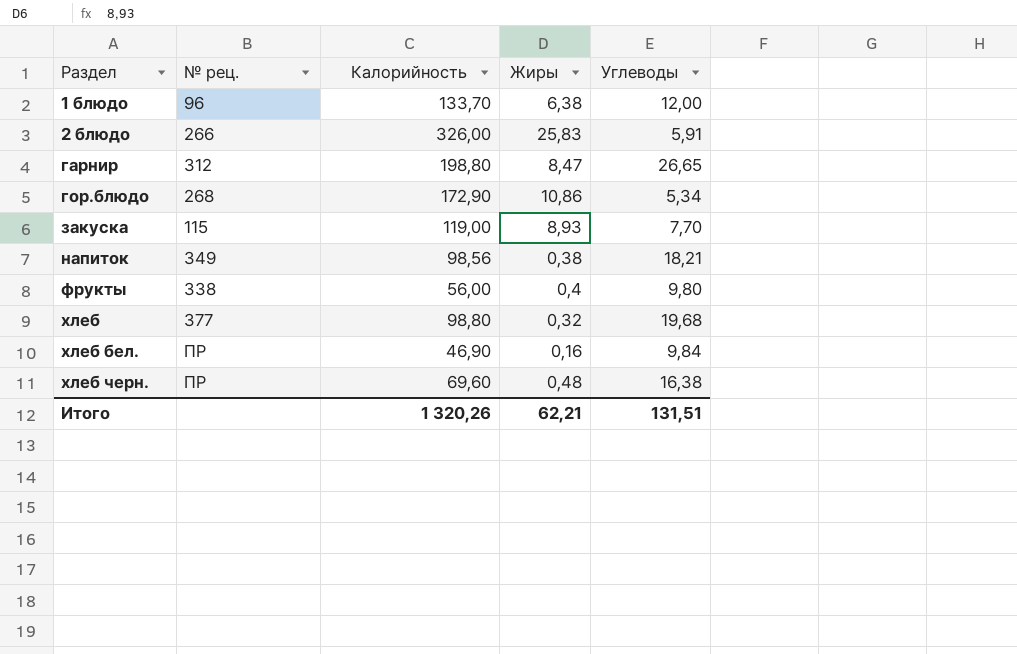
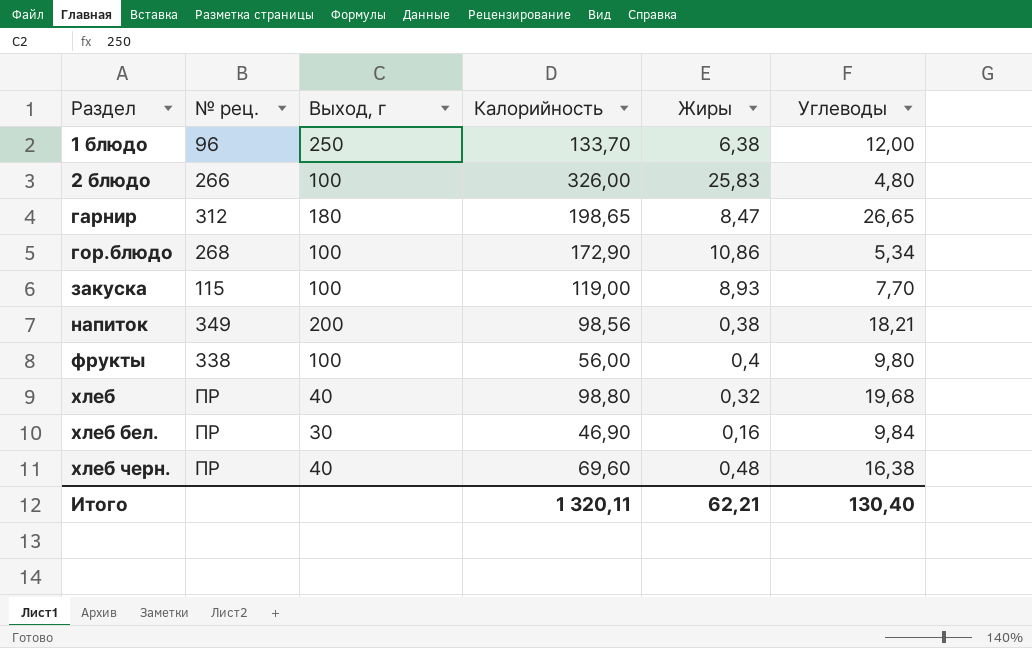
column Выход, г | position: none -> 3
2 блюдо | Углеводы: 5,91 -> 4,80
гарнир | Калорийность: 198,80 -> 198,65
хлеб | № рец.: 377 -> ПР
Итого | Калорийность: 1 320,26 -> 1 320,11
Итого | Углеводы: 131,51 -> 130,40

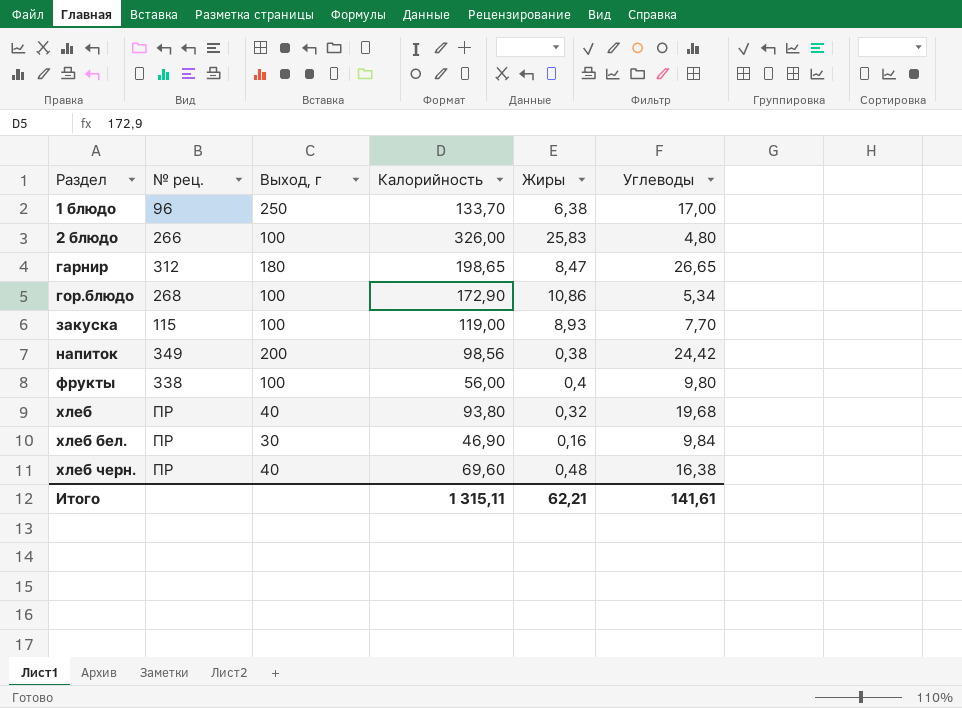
1 блюдо | Углеводы: 12,00 -> 17,00
напиток | Углеводы: 18,21 -> 24,42
хлеб | Калорийность: 98,80 -> 93,80
Итого | Калорийность: 1 320,11 -> 1 315,11
Итого | Углеводы: 130,40 -> 141,61

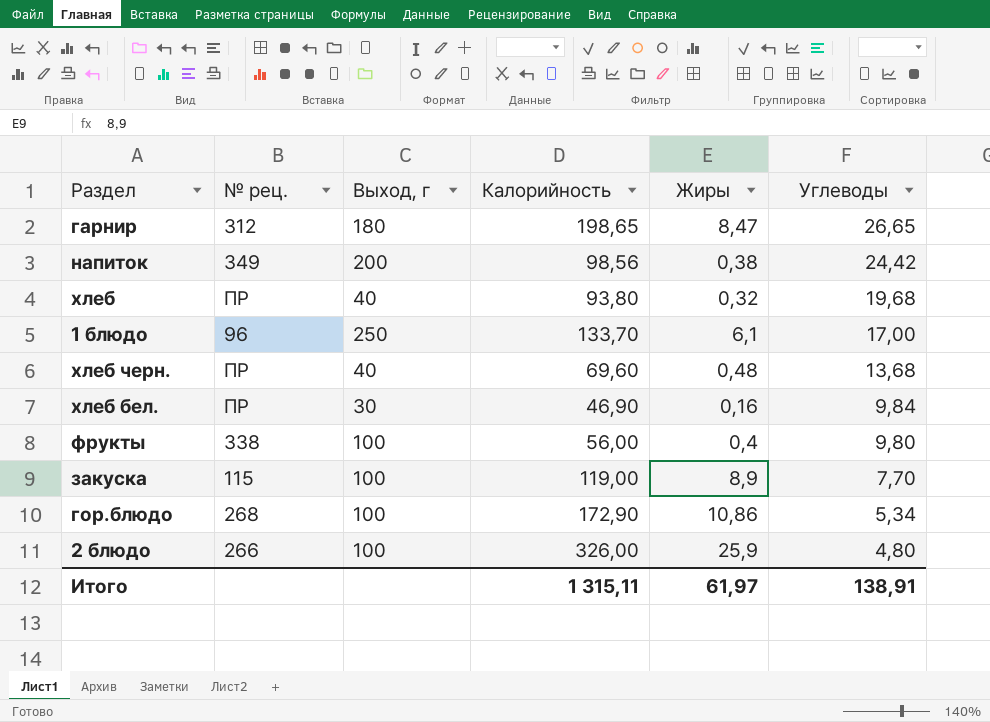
row order: Раздел ascending -> Углеводы descending
1 блюдо | Жиры: 6,38 -> 6,1
хлеб черн. | Углеводы: 16,38 -> 13,68
закуска | Жиры: 8,93 -> 8,9
2 блюдо | Жиры: 25,83 -> 25,9
Итого | Жиры: 62,21 -> 61,97
Итого | Углеводы: 141,61 -> 138,91

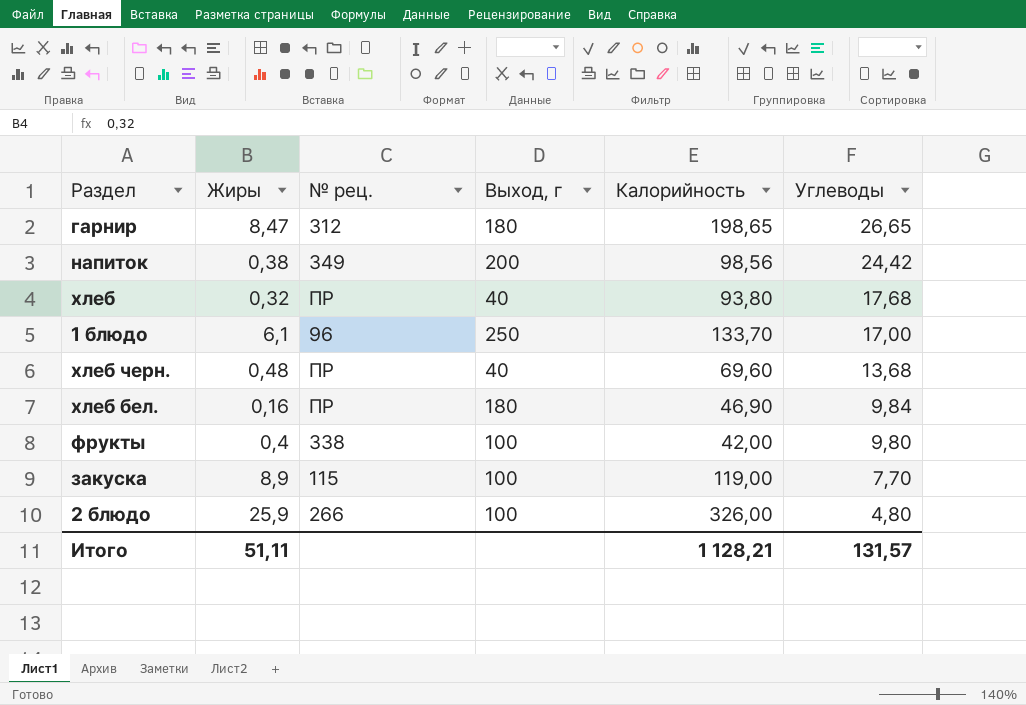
column Жиры | position: 5 -> 2
row гор.блюдо: 268 | 100 | 172,90 | 10,86 | 5,34 -> none
хлеб | Углеводы: 19,68 -> 17,68
хлеб бел. | Выход, г: 30 -> 180
фрукты | Калорийность: 56,00 -> 42,00
Итого | Жиры: 61,97 -> 51,11
Итого | Калорийность: 1 315,11 -> 1 128,21
Итого | Углеводы: 138,91 -> 131,57

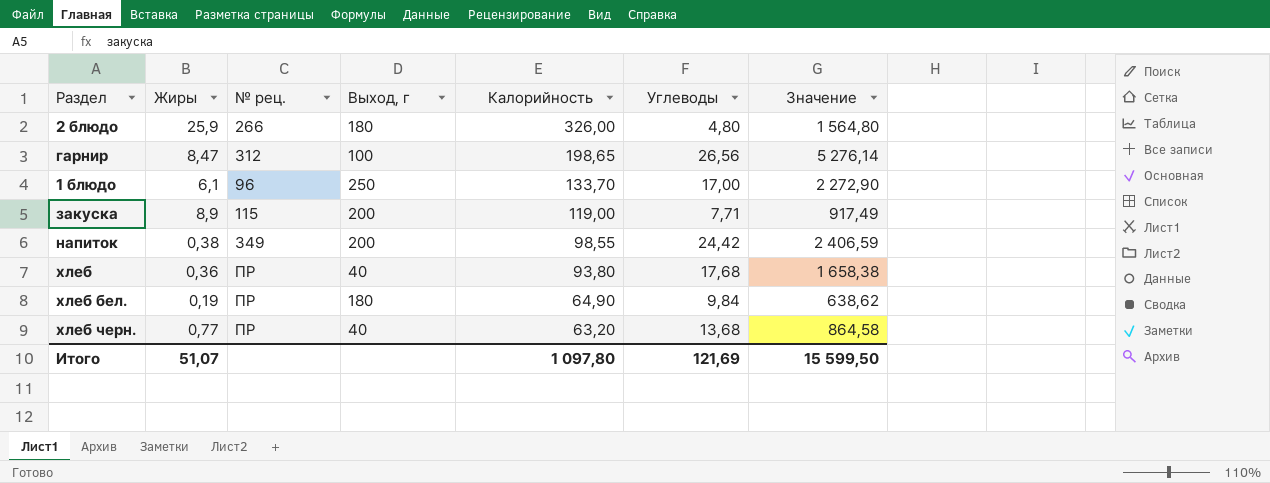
row order: Углеводы descending -> Калорийность descending
column Значение | formula: none -> [Калорийность] * [Углеводы]
row фрукты: 0,4 | 338 | 100 | 42,00 | 9,80 -> none
2 блюдо | Выход, г: 100 -> 180
гарнир | Выход, г: 180 -> 100
гарнир | Углеводы: 26,65 -> 26,56
закуска | Выход, г: 100 -> 200
закуска | Углеводы: 7,70 -> 7,71
напиток | Калорийность: 98,56 -> 98,55
хлеб | Жиры: 0,32 -> 0,36
хлеб бел. | Жиры: 0,16 -> 0,19
хлеб бел. | Калорийность: 46,90 -> 64,90
хлеб черн. | Жиры: 0,48 -> 0,77
хлеб черн. | Калорийность: 69,60 -> 63,20
Итого | Жиры: 51,11 -> 51,07
Итого | Калорийность: 1 128,21 -> 1 097,80
Итого | Углеводы: 131,57 -> 121,69

